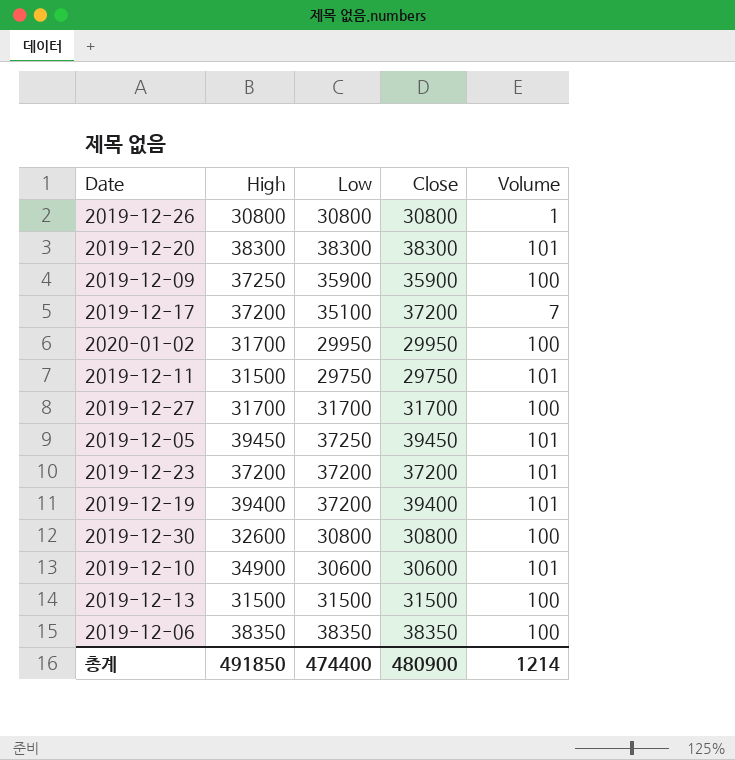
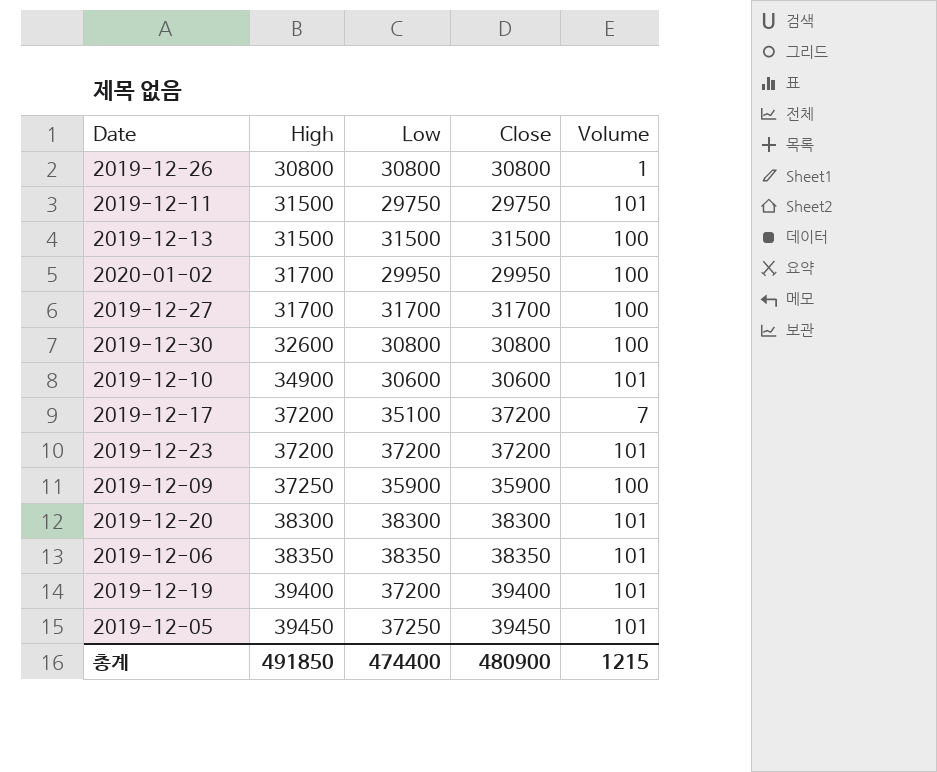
row order: none -> High ascending
2019-12-06 | Volume: 100 -> 101
총계 | Volume: 1214 -> 1215

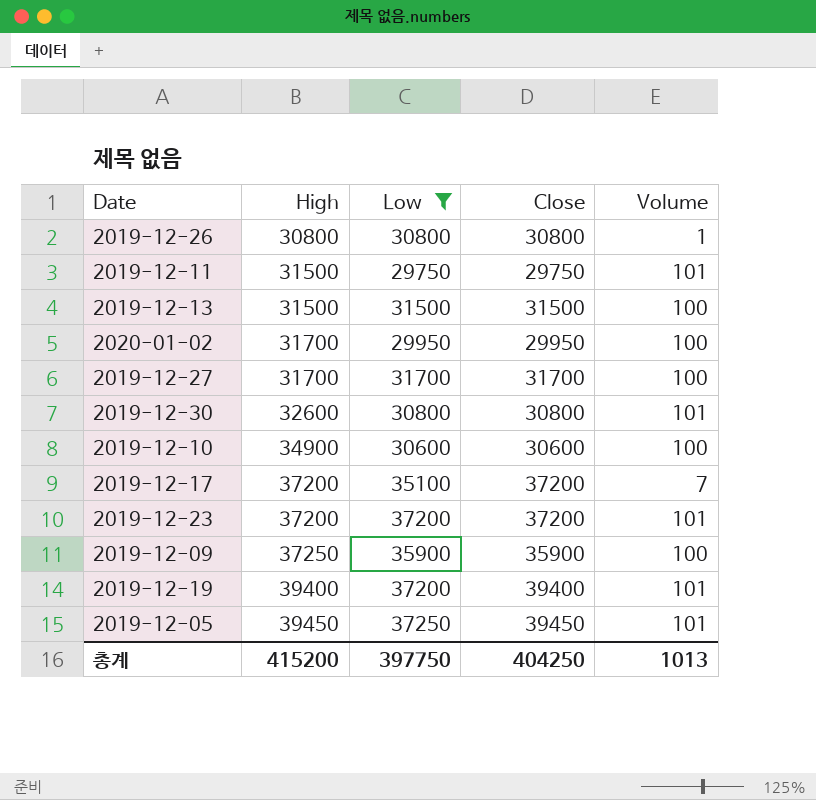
filter: none -> Low <= 37250
2019-12-30 | Volume: 100 -> 101
2019-12-10 | Volume: 101 -> 100
총계 | High: 491850 -> 415200
총계 | Low: 474400 -> 397750
총계 | Close: 480900 -> 404250
총계 | Volume: 1215 -> 1013

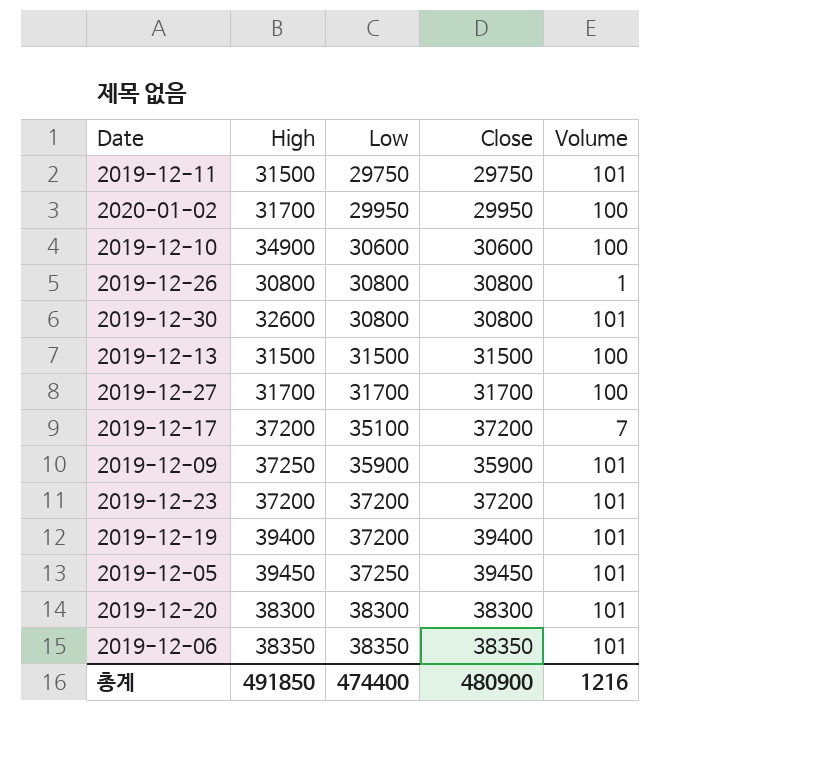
filter: Low <= 37250 -> none
row order: High ascending -> Low ascending
2019-12-09 | Volume: 100 -> 101
총계 | High: 415200 -> 491850
총계 | Low: 397750 -> 474400
총계 | Close: 404250 -> 480900
총계 | Volume: 1013 -> 1216

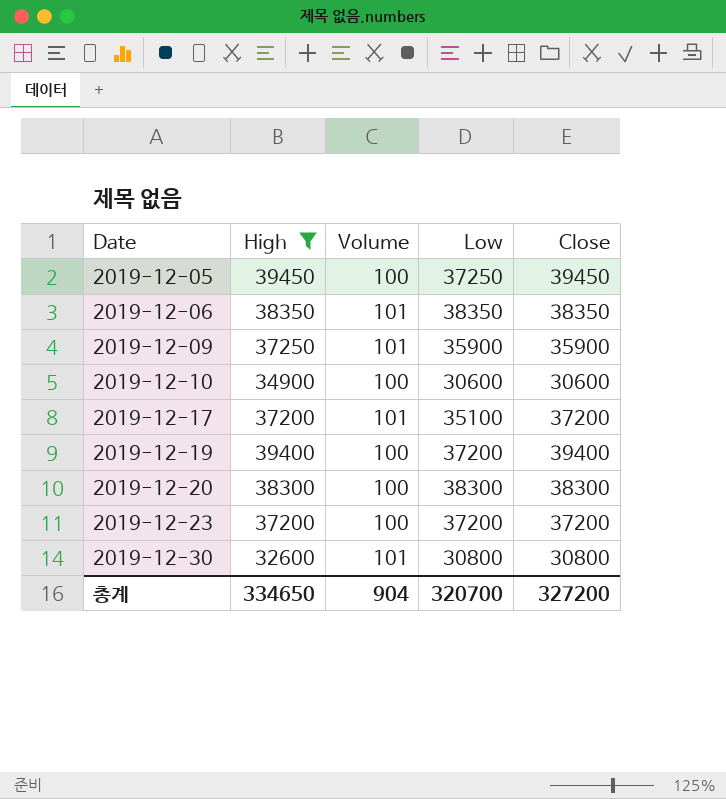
filter: none -> High >= 32600
row order: Low ascending -> Date ascending
column Volume | position: 5 -> 3
2019-12-05 | Volume: 101 -> 100
2019-12-17 | Volume: 7 -> 101
2019-12-19 | Volume: 101 -> 100
2019-12-20 | Volume: 101 -> 100
2019-12-23 | Volume: 101 -> 100
총계 | High: 491850 -> 334650
총계 | Volume: 1216 -> 904
총계 | Low: 474400 -> 320700
총계 | Close: 480900 -> 327200

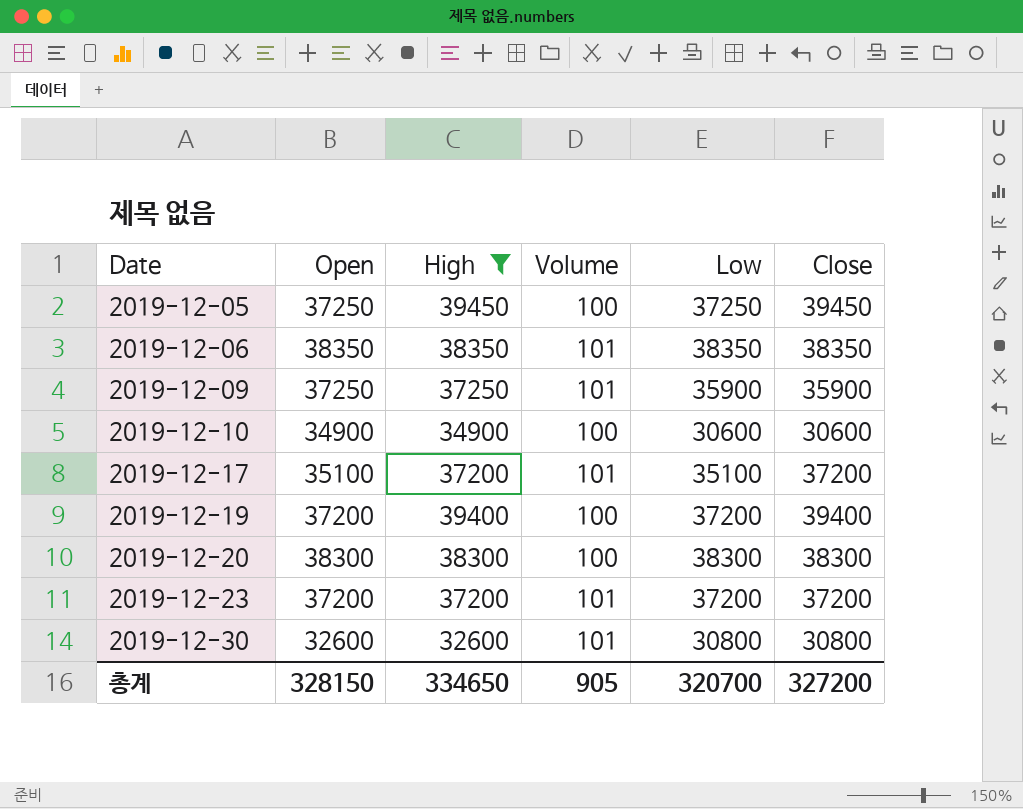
column Open | position: none -> 2
2019-12-23 | Volume: 100 -> 101
총계 | Volume: 904 -> 905

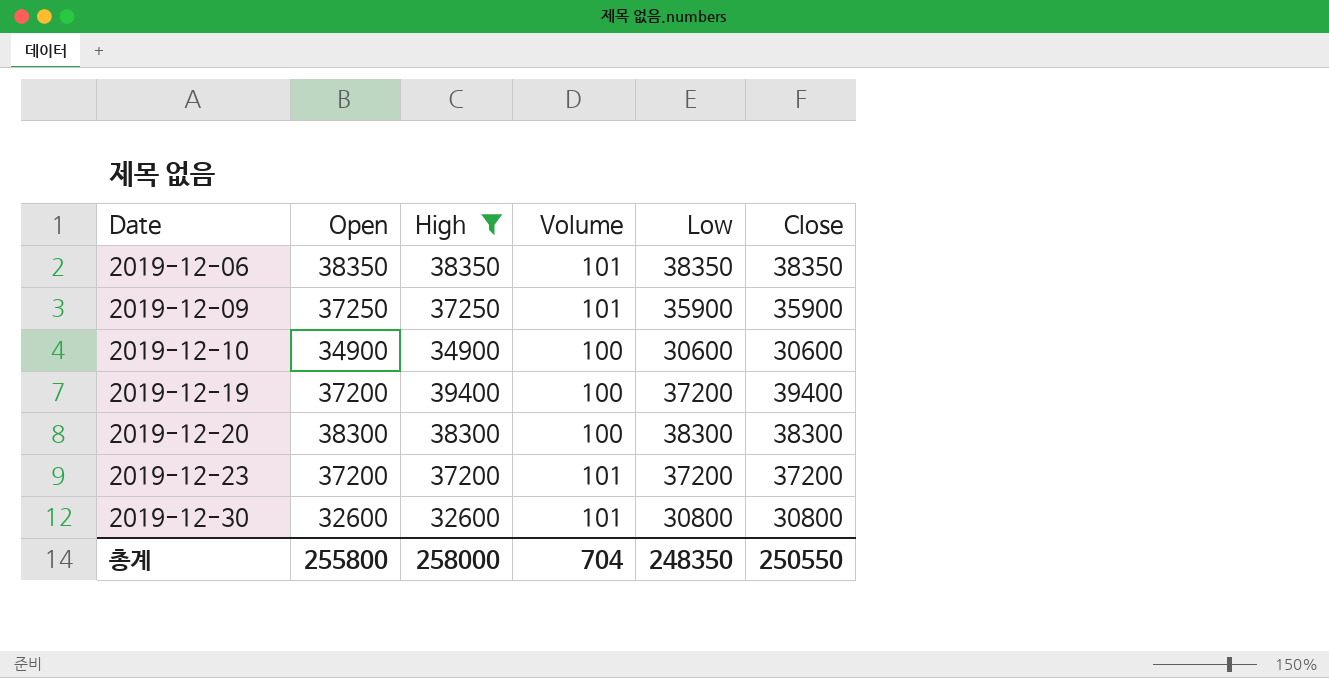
row 2019-12-05: 37250 | 39450 | 100 | 37250 | 39450 -> none
row 2019-12-17: 35100 | 37200 | 101 | 35100 | 37200 -> none
총계 | Open: 328150 -> 255800
총계 | High: 334650 -> 258000
총계 | Volume: 905 -> 704
총계 | Low: 320700 -> 248350
총계 | Close: 327200 -> 250550

